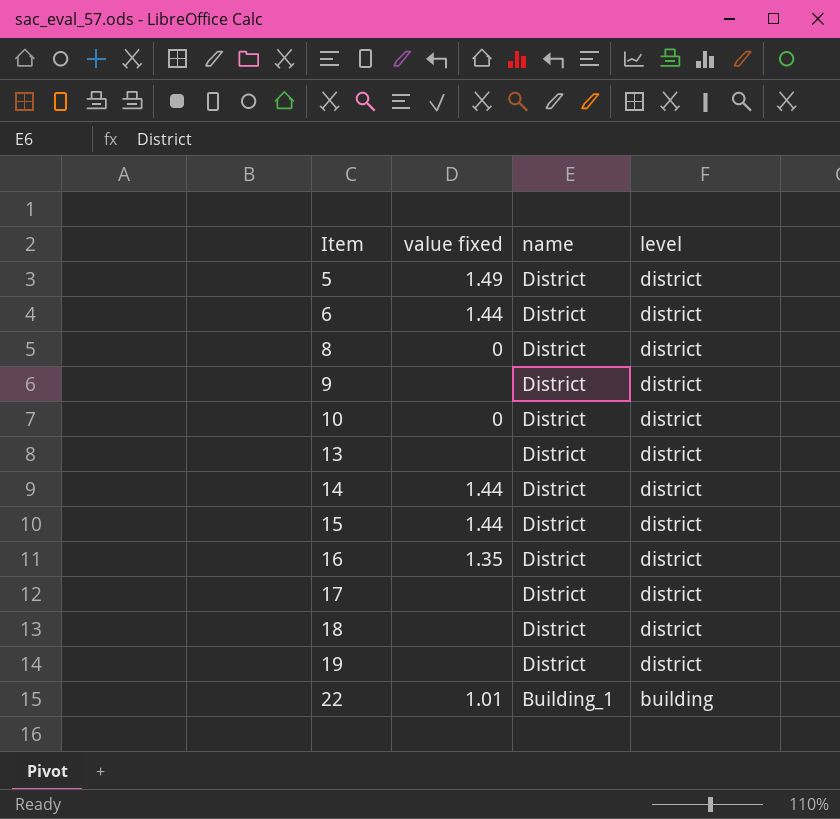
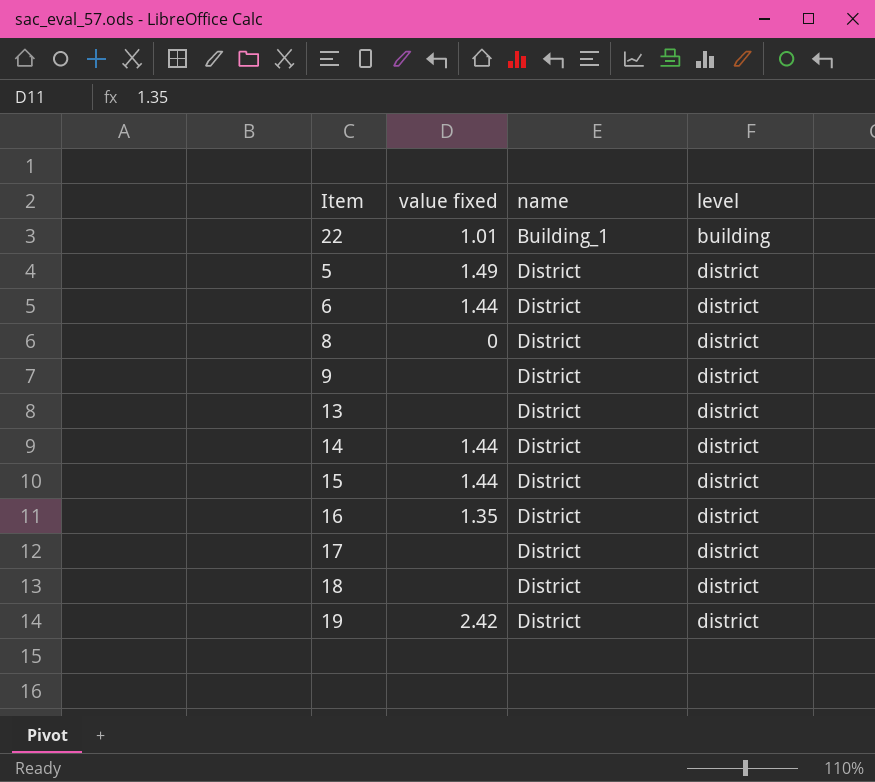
row order: Item ascending -> name ascending
row 10: 0 | District | district -> none
19 | value fixed: none -> 2.42

